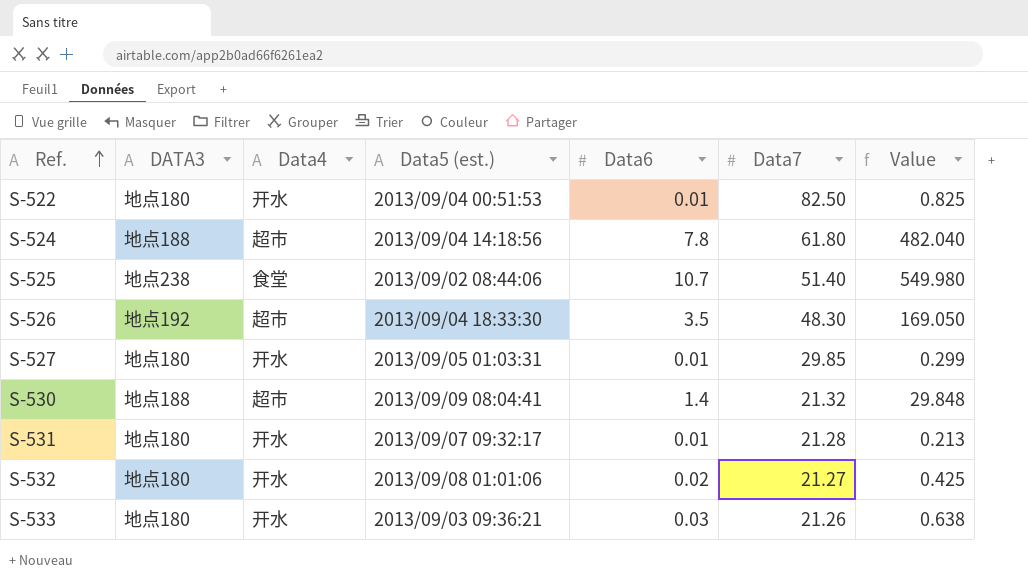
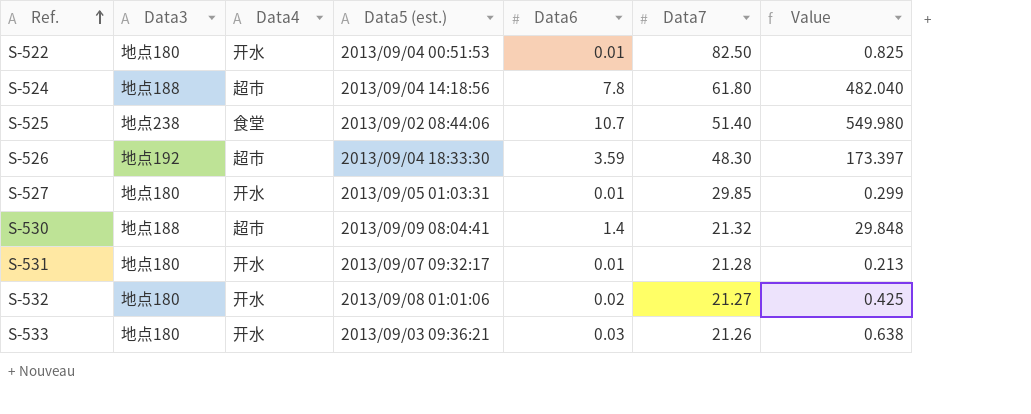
column name: DATA3 -> Data3
S-526 | Data6: 3.5 -> 3.59
S-526 | Value: 169.050 -> 173.397

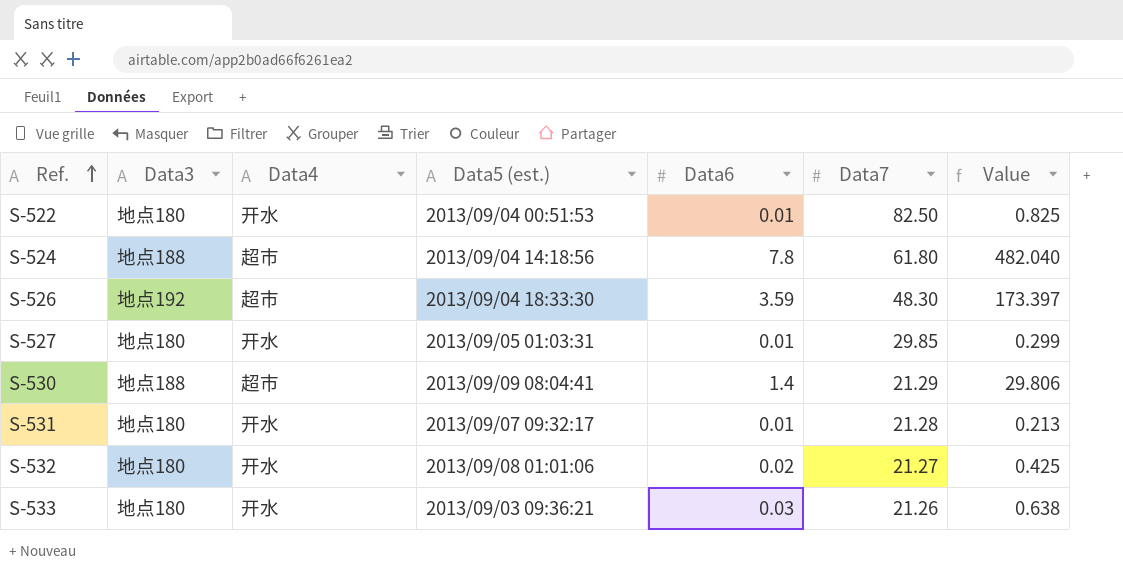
row S-525: 地点238 | 食堂 | 2013/09/02 08:44:06 | 10.7 | 51.40 | 549.980 -> none
S-530 | Data7: 21.32 -> 21.29
S-530 | Value: 29.848 -> 29.806

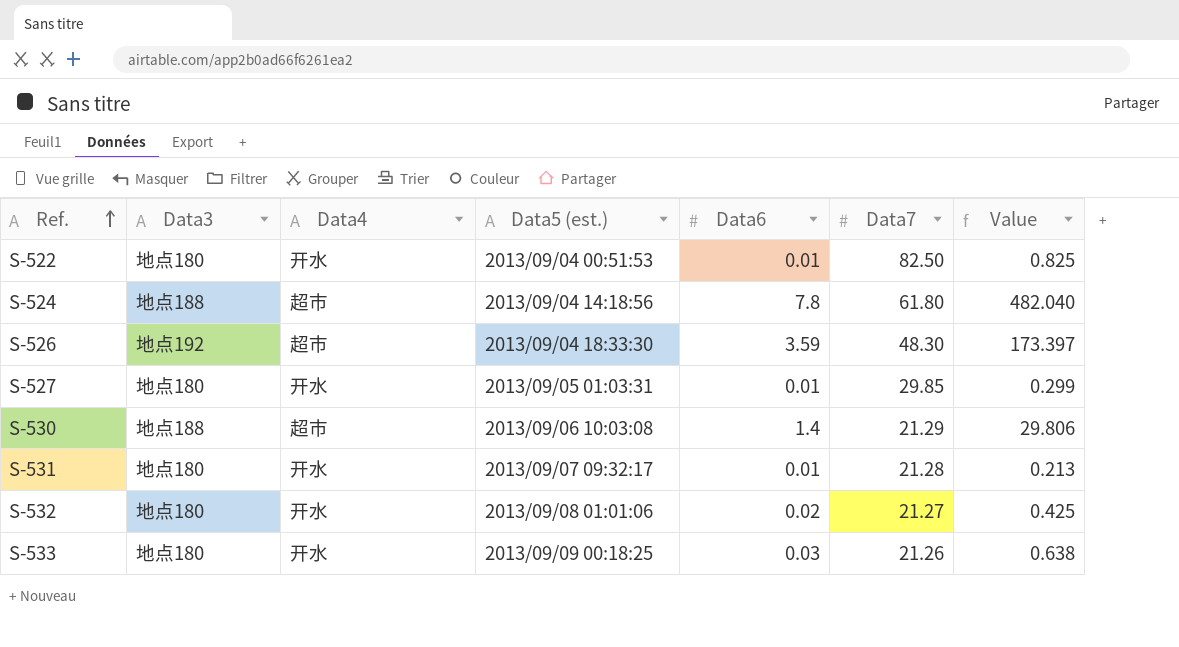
S-530 | Data5 (est.): 2013/09/09 08:04:41 -> 2013/09/06 10:03:08
S-533 | Data5 (est.): 2013/09/03 09:36:21 -> 2013/09/09 00:18:25

